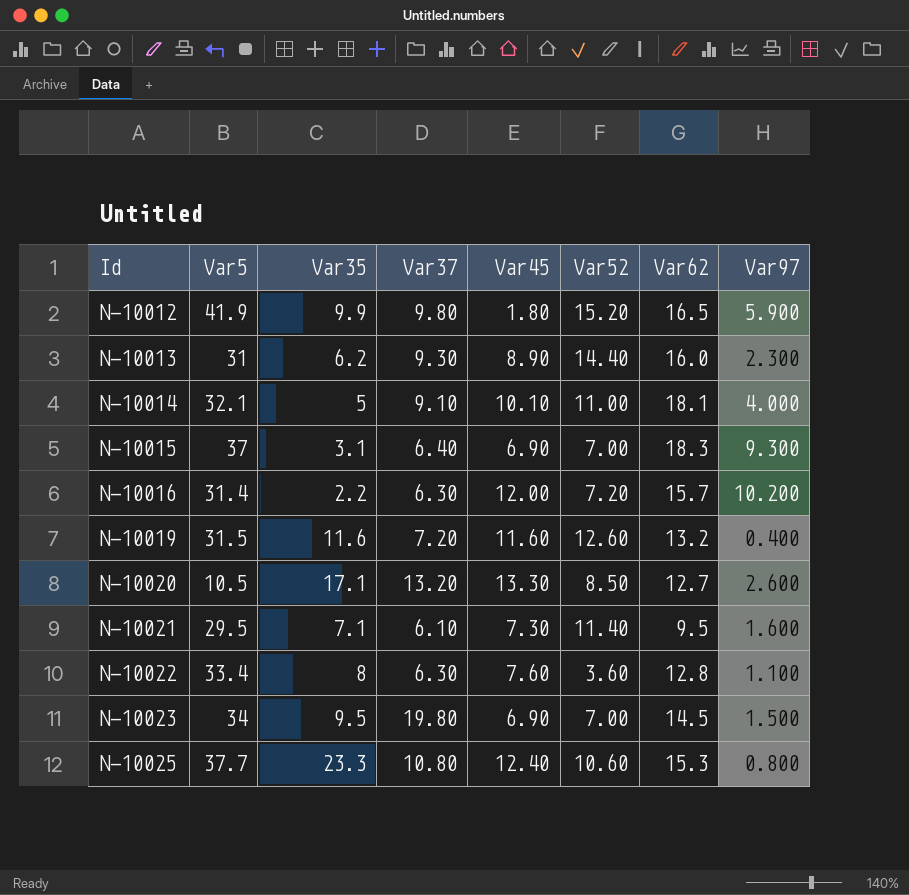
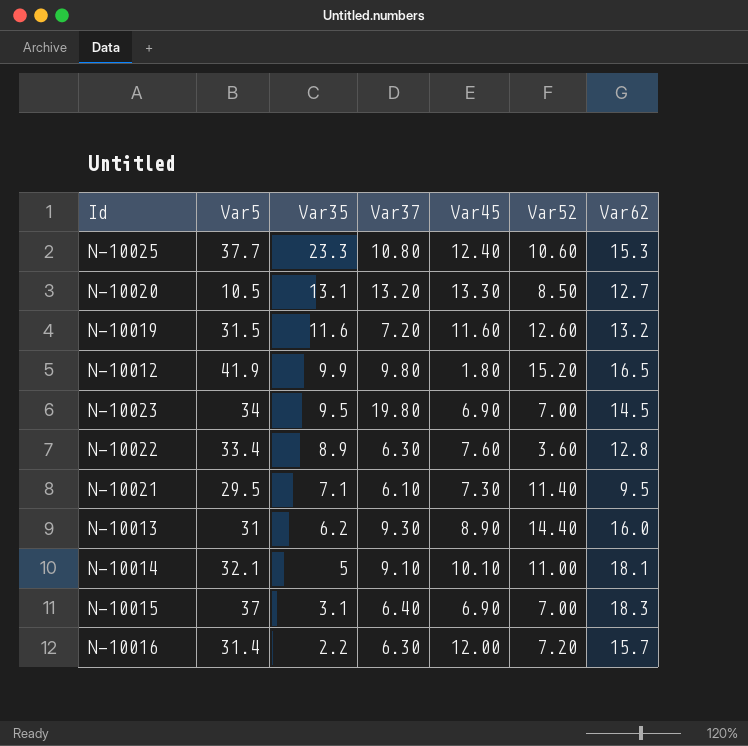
row order: Id ascending -> Var35 descending
column Var97 | position: 8 -> none
N-10020 | Var35: 17.1 -> 13.1
N-10022 | Var35: 8 -> 8.9

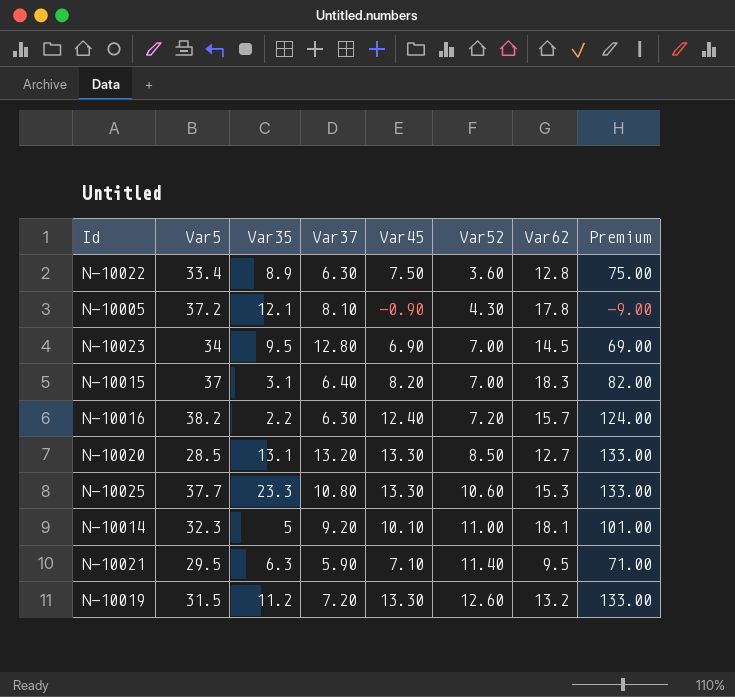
row order: Var35 descending -> Var52 ascending
column Premium | formula: none -> [Var45] * 10
row N-10012: 41.9 | 9.9 | 9.80 | 1.80 | 15.20 | 16.5 -> none
row N-10013: 31 | 6.2 | 9.30 | 8.90 | 14.40 | 16.0 -> none
N-10022 | Var45: 7.60 -> 7.50
row N-10005: none -> 37.2 | 12.1 | 8.10 | -0.90 | 4.30 | 17.8 | -9.00
N-10023 | Var37: 19.80 -> 12.80
N-10015 | Var45: 6.90 -> 8.20
N-10016 | Var5: 31.4 -> 38.2
N-10016 | Var45: 12.00 -> 12.40
N-10020 | Var5: 10.5 -> 28.5
N-10025 | Var45: 12.40 -> 13.30
N-10014 | Var5: 32.1 -> 32.3
N-10014 | Var37: 9.10 -> 9.20
N-10021 | Var35: 7.1 -> 6.3
N-10021 | Var37: 6.10 -> 5.90
N-10021 | Var45: 7.30 -> 7.10
N-10019 | Var35: 11.6 -> 11.2
N-10019 | Var45: 11.60 -> 13.30

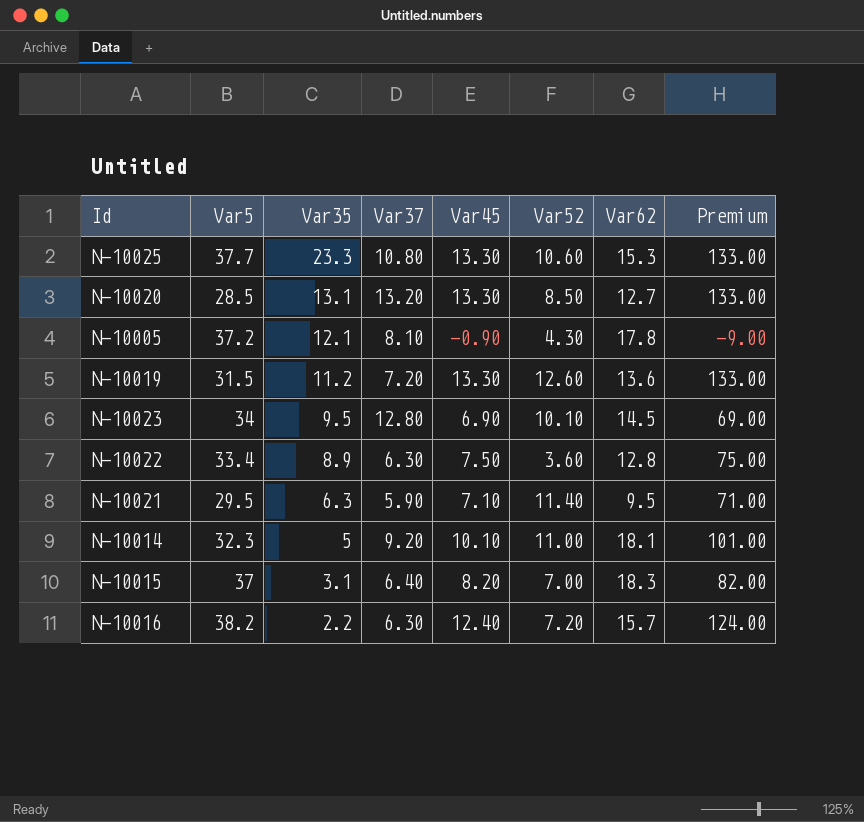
row order: Var52 ascending -> Var35 descending
N-10019 | Var62: 13.2 -> 13.6
N-10023 | Var52: 7.00 -> 10.10

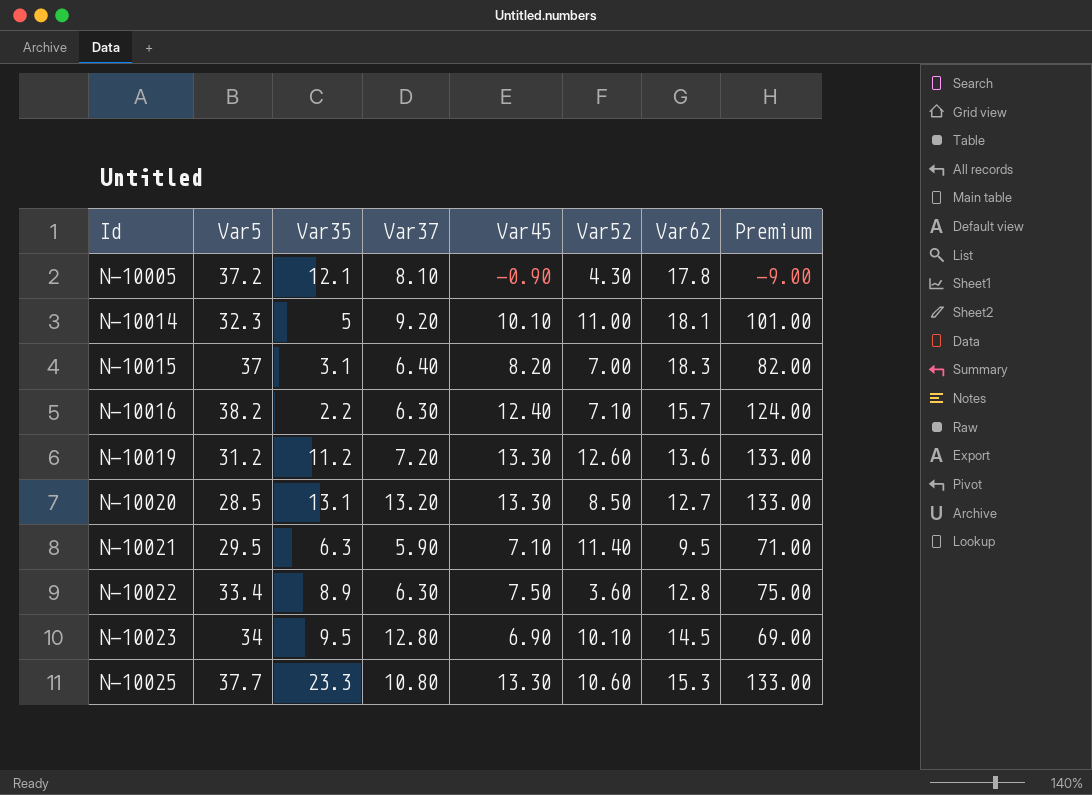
row order: Var35 descending -> Id ascending
N-10016 | Var52: 7.20 -> 7.10
N-10019 | Var5: 31.5 -> 31.2

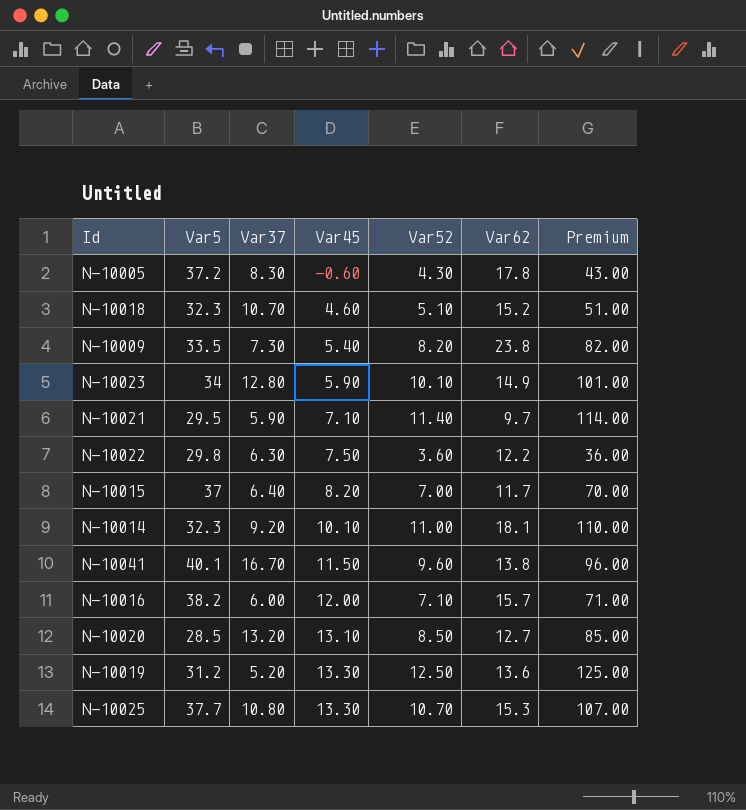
row order: Id ascending -> Var45 ascending
column Var35 | position: 3 -> none
column Premium | formula: [Var45] * 10 -> [Var52] * 10
N-10005 | Var37: 8.10 -> 8.30
N-10005 | Var45: -0.90 -> -0.60
row N-10018: none -> 32.3 | 10.70 | 4.60 | 5.10 | 15.2 | 51.00
row N-10009: none -> 33.5 | 7.30 | 5.40 | 8.20 | 23.8 | 82.00
N-10023 | Var45: 6.90 -> 5.90
N-10023 | Var62: 14.5 -> 14.9
N-10021 | Var62: 9.5 -> 9.7
N-10022 | Var5: 33.4 -> 29.8
N-10022 | Var62: 12.8 -> 12.2
N-10015 | Var62: 18.3 -> 11.7
row N-10041: none -> 40.1 | 16.70 | 11.50 | 9.60 | 13.8 | 96.00
N-10016 | Var37: 6.30 -> 6.00
N-10016 | Var45: 12.40 -> 12.00
N-10020 | Var45: 13.30 -> 13.10
N-10019 | Var37: 7.20 -> 5.20
N-10019 | Var52: 12.60 -> 12.50
N-10025 | Var52: 10.60 -> 10.70

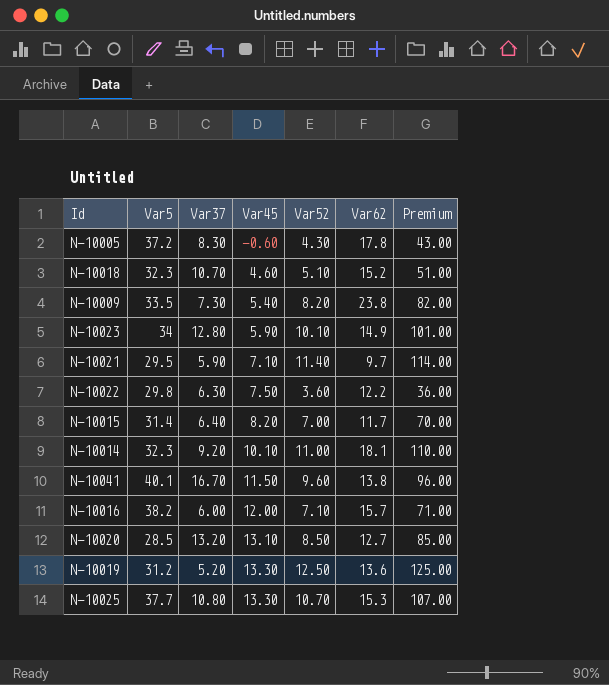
N-10015 | Var5: 37 -> 31.4

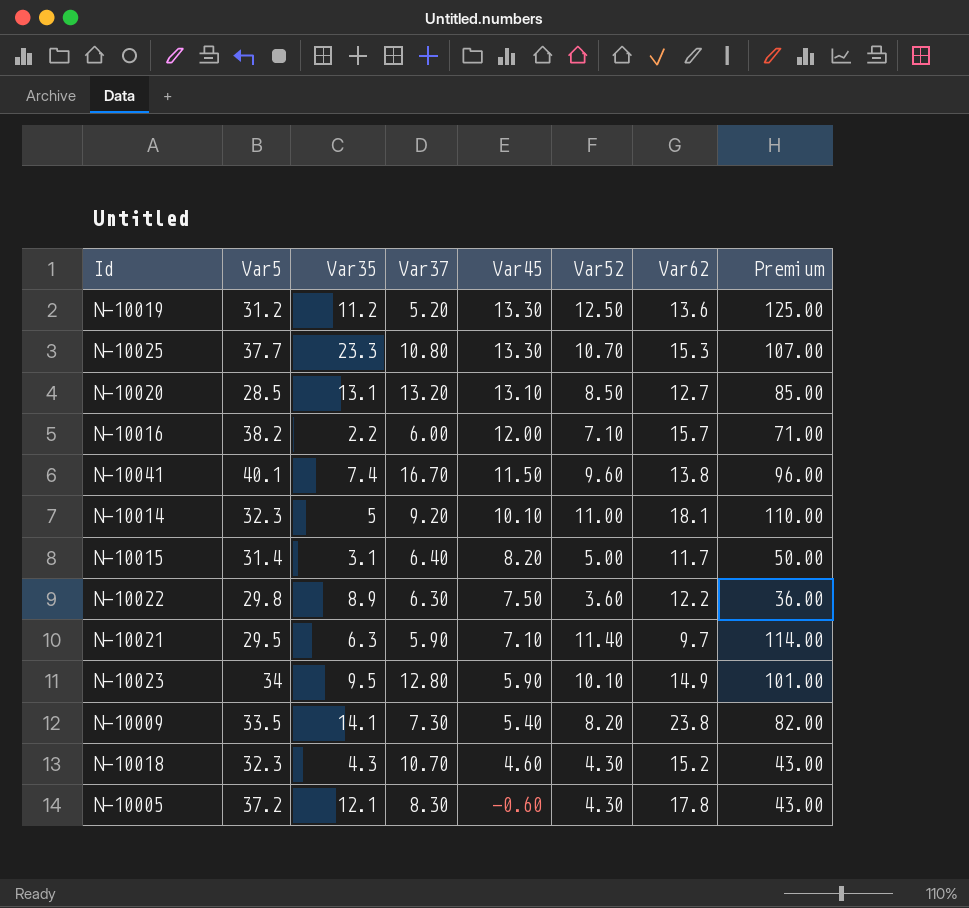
row order: Var45 ascending -> Var45 descending
column Var35 | position: none -> 3
N-10015 | Var52: 7.00 -> 5.00
N-10015 | Premium: 70.00 -> 50.00
N-10018 | Var52: 5.10 -> 4.30
N-10018 | Premium: 51.00 -> 43.00

